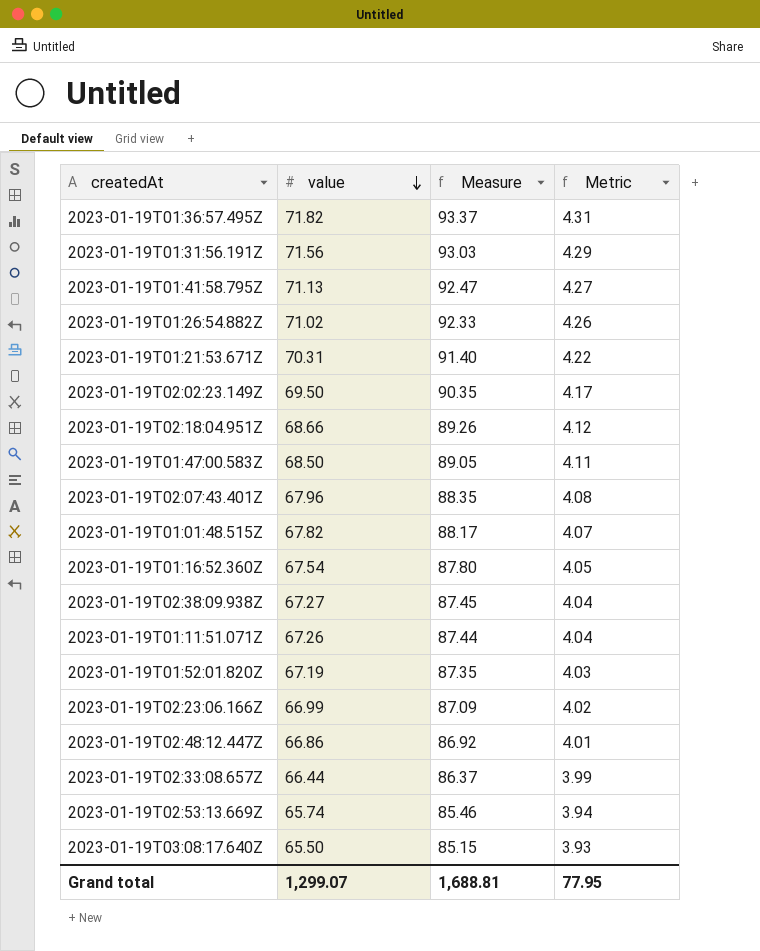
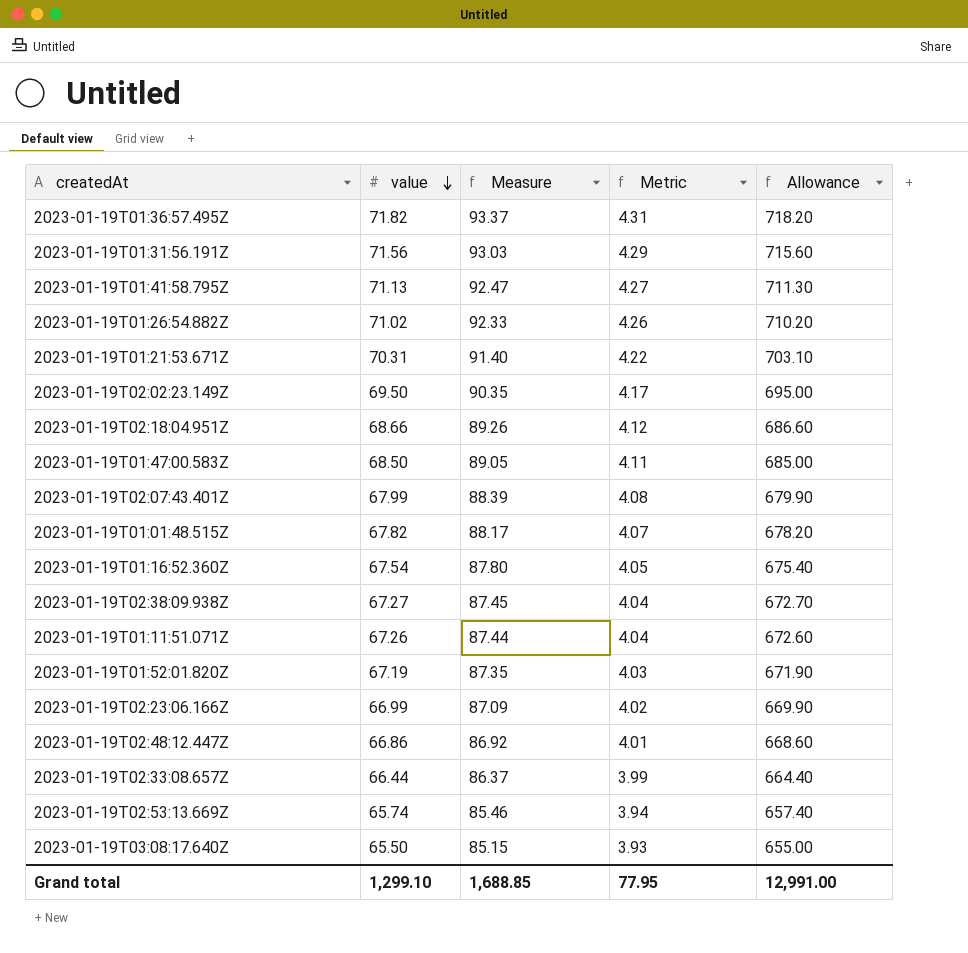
column Allowance | formula: none -> [value] * 10
2023-01-19T02:07:43.401Z | value: 67.96 -> 67.99
2023-01-19T02:07:43.401Z | Measure: 88.35 -> 88.39
Grand total | value: 1,299.07 -> 1,299.10
Grand total | Measure: 1,688.81 -> 1,688.85

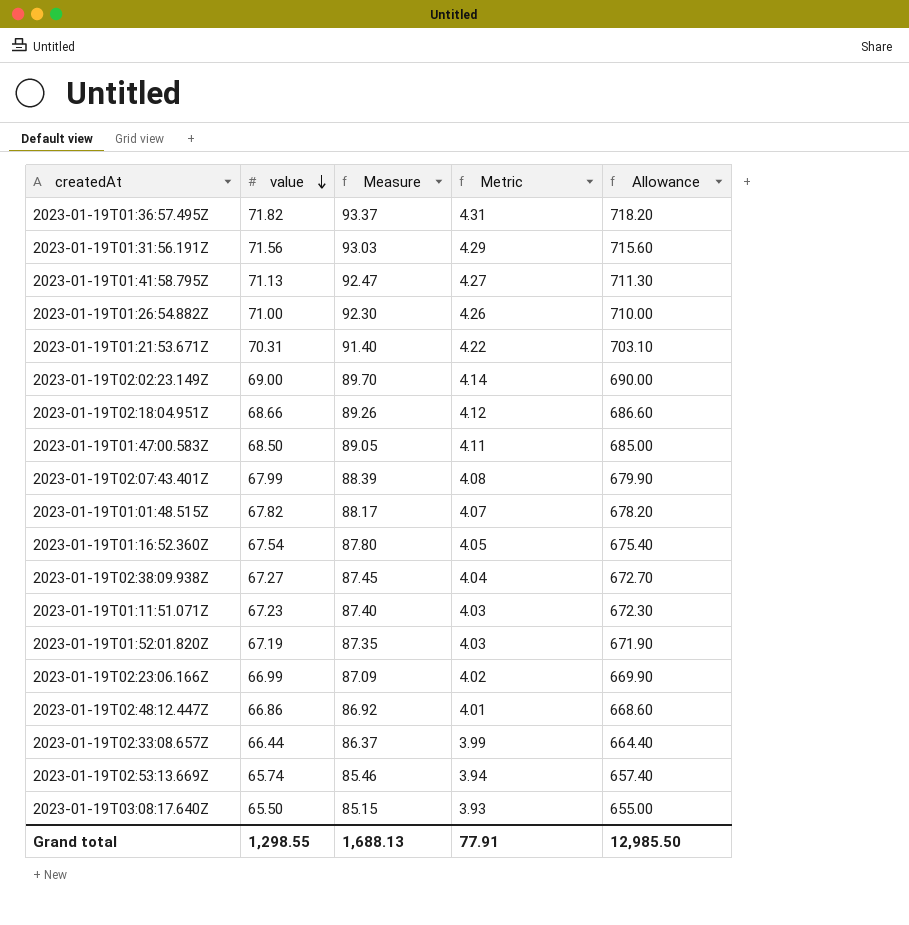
2023-01-19T01:26:54.882Z | value: 71.02 -> 71.00
2023-01-19T01:26:54.882Z | Measure: 92.33 -> 92.30
2023-01-19T01:26:54.882Z | Allowance: 710.20 -> 710.00
2023-01-19T02:02:23.149Z | value: 69.50 -> 69.00
2023-01-19T02:02:23.149Z | Measure: 90.35 -> 89.70
2023-01-19T02:02:23.149Z | Metric: 4.17 -> 4.14
2023-01-19T02:02:23.149Z | Allowance: 695.00 -> 690.00
2023-01-19T01:11:51.071Z | value: 67.26 -> 67.23
2023-01-19T01:11:51.071Z | Measure: 87.44 -> 87.40
2023-01-19T01:11:51.071Z | Metric: 4.04 -> 4.03
2023-01-19T01:11:51.071Z | Allowance: 672.60 -> 672.30
Grand total | value: 1,299.10 -> 1,298.55
Grand total | Measure: 1,688.85 -> 1,688.13
Grand total | Metric: 77.95 -> 77.91
Grand total | Allowance: 12,991.00 -> 12,985.50

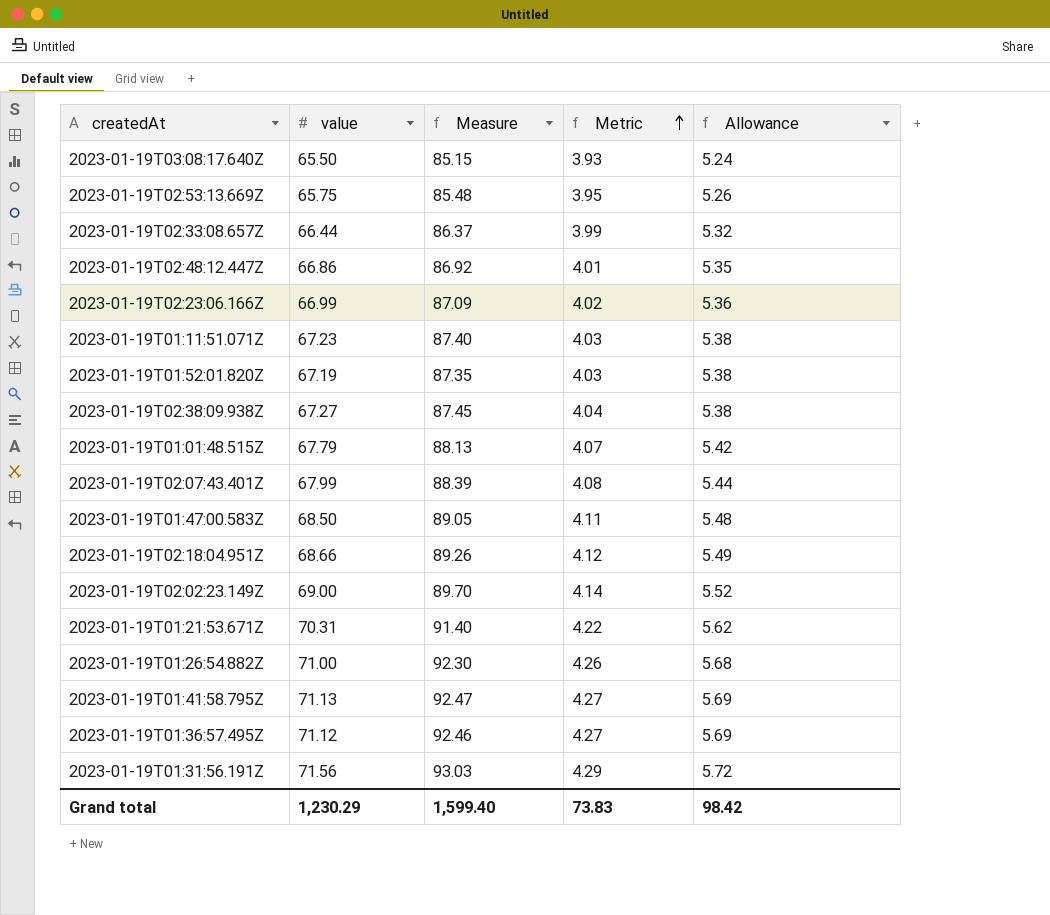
row order: value descending -> Metric ascending
column Allowance | formula: [value] * 10 -> [value] * 0.08
row 2023-01-19T01:16:52.360Z: 67.54 | 87.80 | 4.05 | 675.40 -> none
2023-01-19T02:53:13.669Z | value: 65.74 -> 65.75
2023-01-19T02:53:13.669Z | Measure: 85.46 -> 85.48
2023-01-19T02:53:13.669Z | Metric: 3.94 -> 3.95
2023-01-19T01:01:48.515Z | value: 67.82 -> 67.79
2023-01-19T01:01:48.515Z | Measure: 88.17 -> 88.13
2023-01-19T01:36:57.495Z | value: 71.82 -> 71.12
2023-01-19T01:36:57.495Z | Measure: 93.37 -> 92.46
2023-01-19T01:36:57.495Z | Metric: 4.31 -> 4.27
Grand total | value: 1,298.55 -> 1,230.29
Grand total | Measure: 1,688.13 -> 1,599.40
Grand total | Metric: 77.91 -> 73.83
Grand total | Allowance: 12,985.50 -> 98.42

